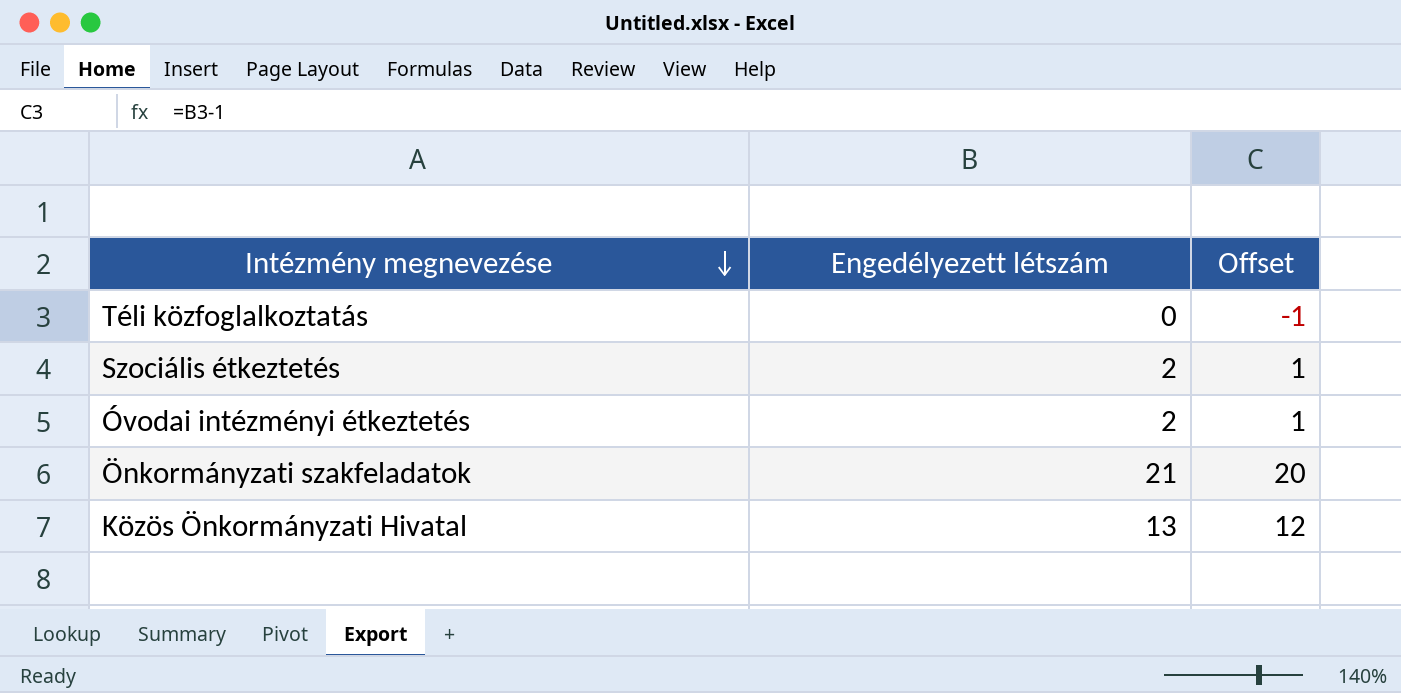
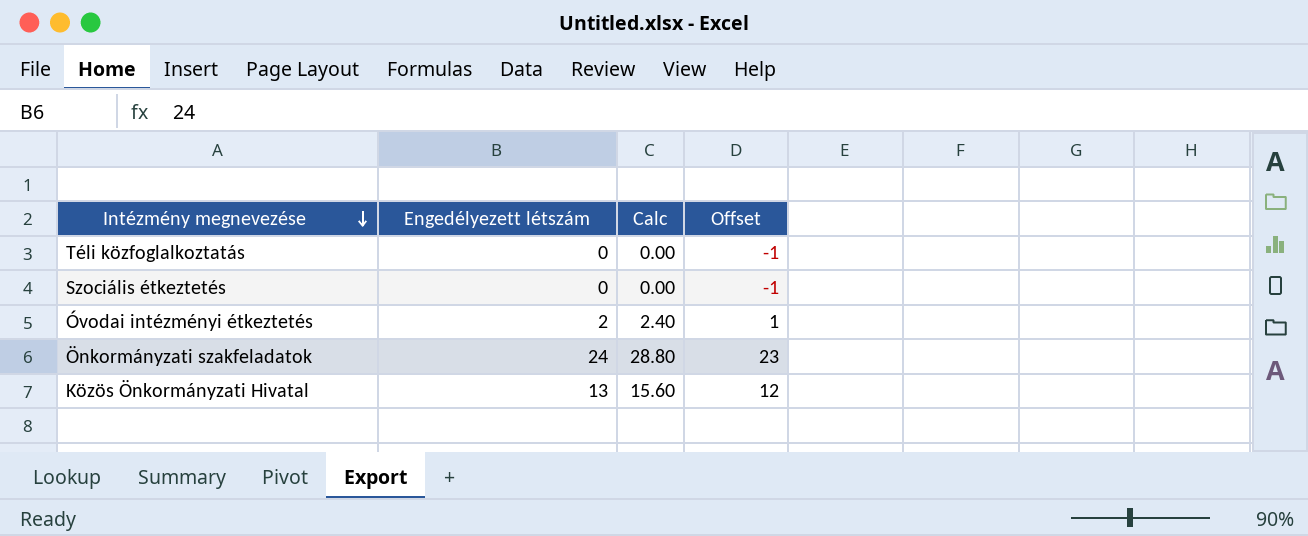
column Calc | formula: none -> [Engedélyezett létszám] * 1.2
Szociális étkeztetés | Engedélyezett létszám: 2 -> 0
Szociális étkeztetés | Offset: 1 -> -1
Önkormányzati szakfeladatok | Engedélyezett létszám: 21 -> 24
Önkormányzati szakfeladatok | Offset: 20 -> 23

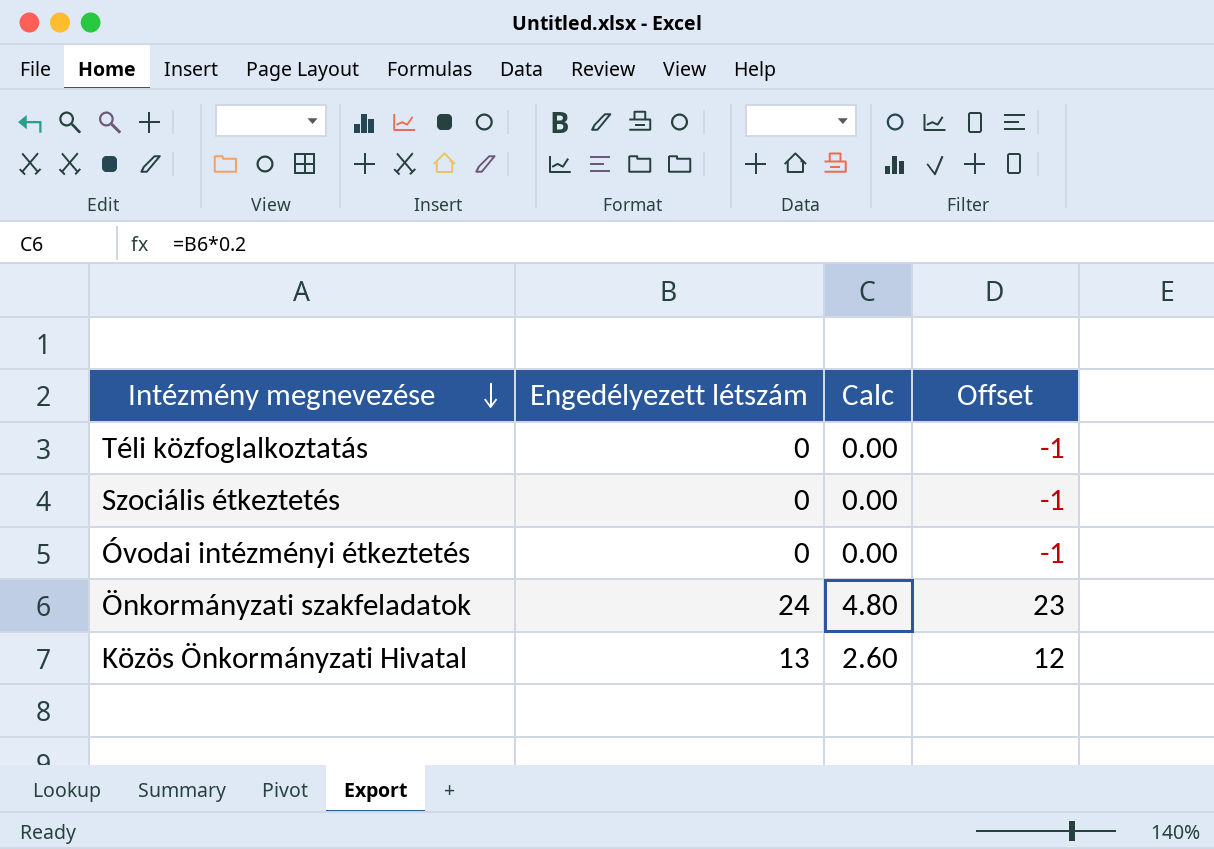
column Calc | formula: [Engedélyezett létszám] * 1.2 -> [Engedélyezett létszám] * 0.2
Óvodai intézményi étkeztetés | Engedélyezett létszám: 2 -> 0
Óvodai intézményi étkeztetés | Offset: 1 -> -1

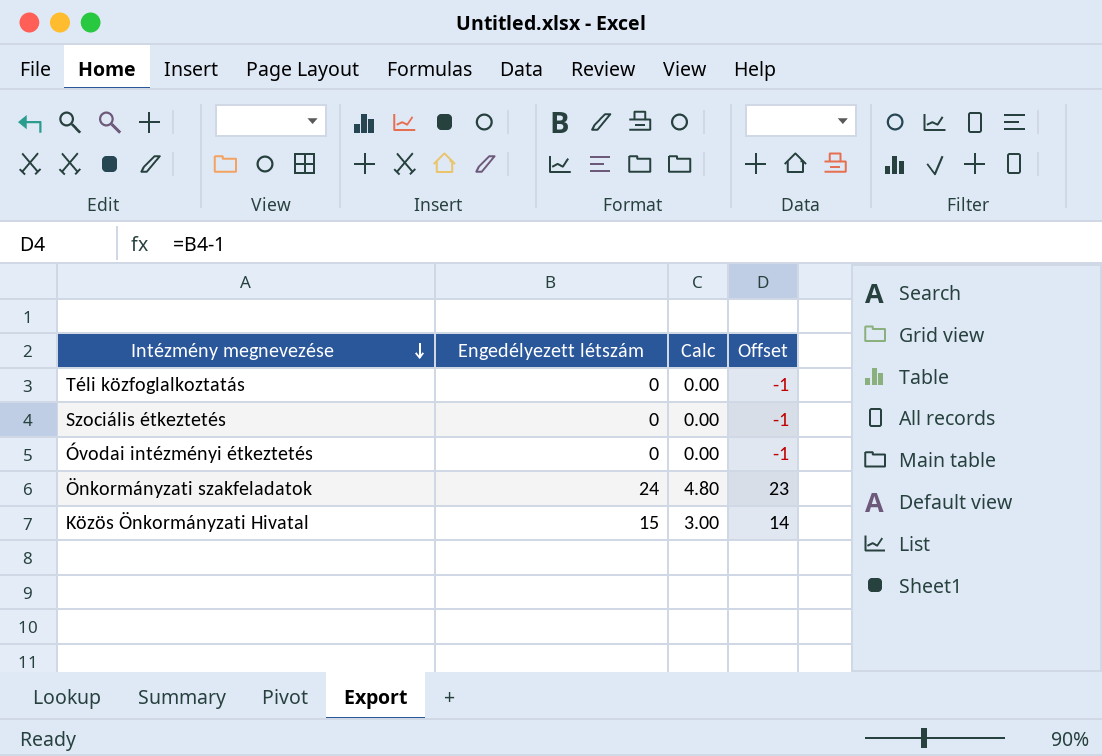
Közös Önkormányzati Hivatal | Engedélyezett létszám: 13 -> 15
Közös Önkormányzati Hivatal | Calc: 2.60 -> 3.00
Közös Önkormányzati Hivatal | Offset: 12 -> 14

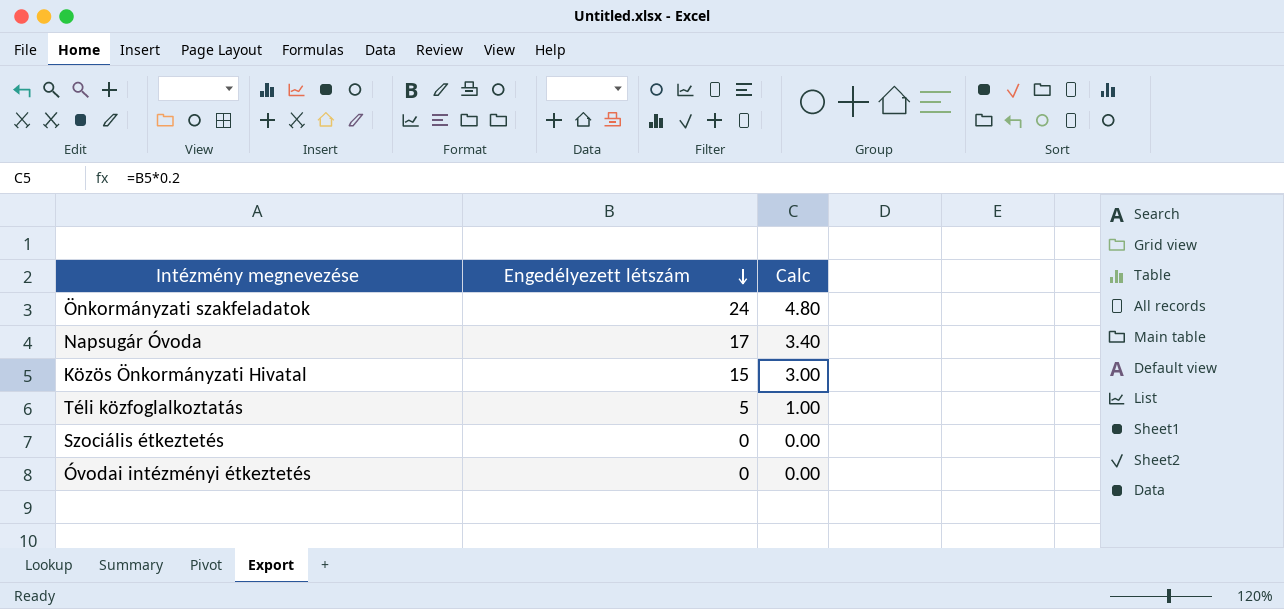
row order: Intézmény megnevezése descending -> Engedélyezett létszám descending
column Offset | formula: [Engedélyezett létszám] - 1 -> none
row Napsugár Óvoda: none -> 17 | 3.40
Téli közfoglalkoztatás | Engedélyezett létszám: 0 -> 5
Téli közfoglalkoztatás | Calc: 0.00 -> 1.00

